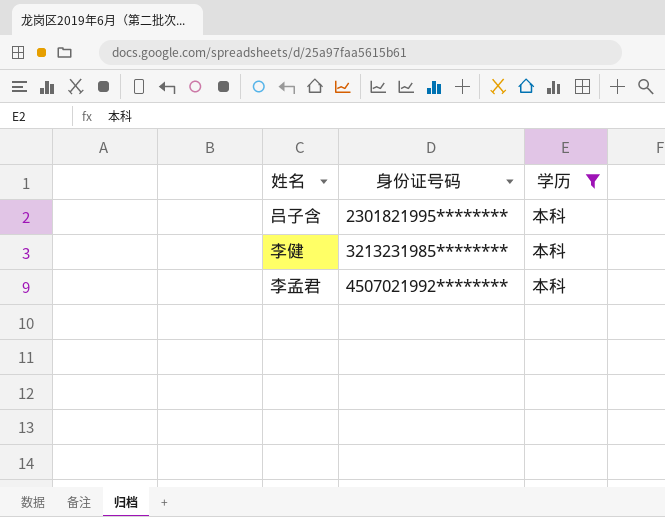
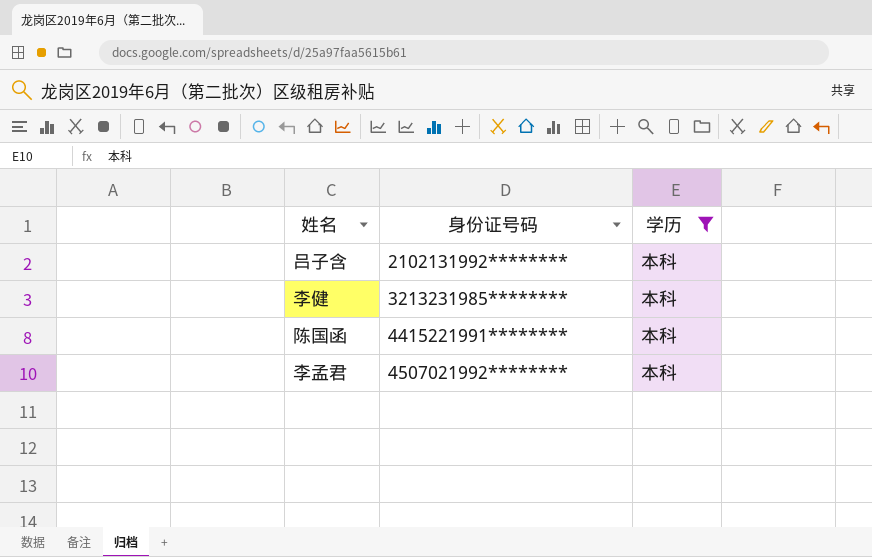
吕子含 | 身份证号码: 2301821995******** -> 2102131992********
row 陈国函: none -> 4415221991******** | 本科

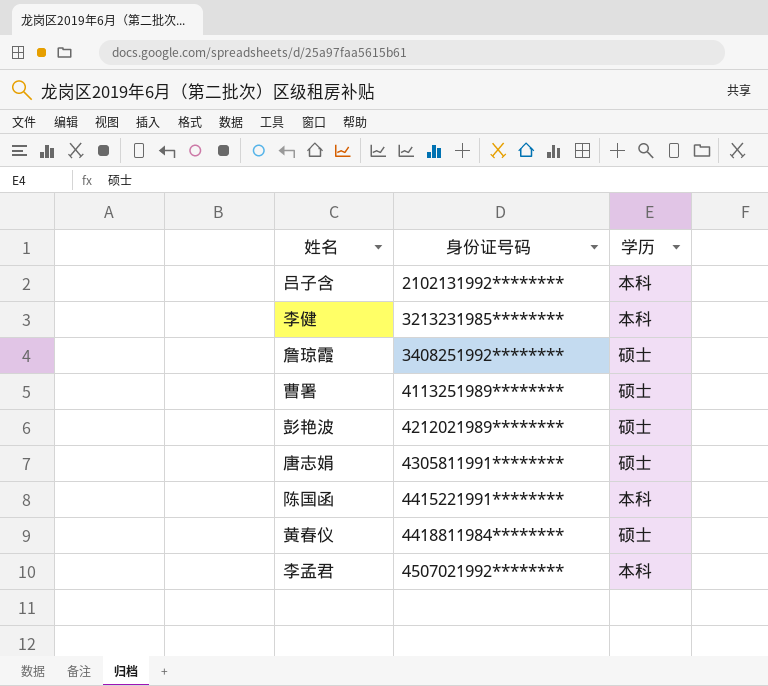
filter: 学历 = 本科 -> none

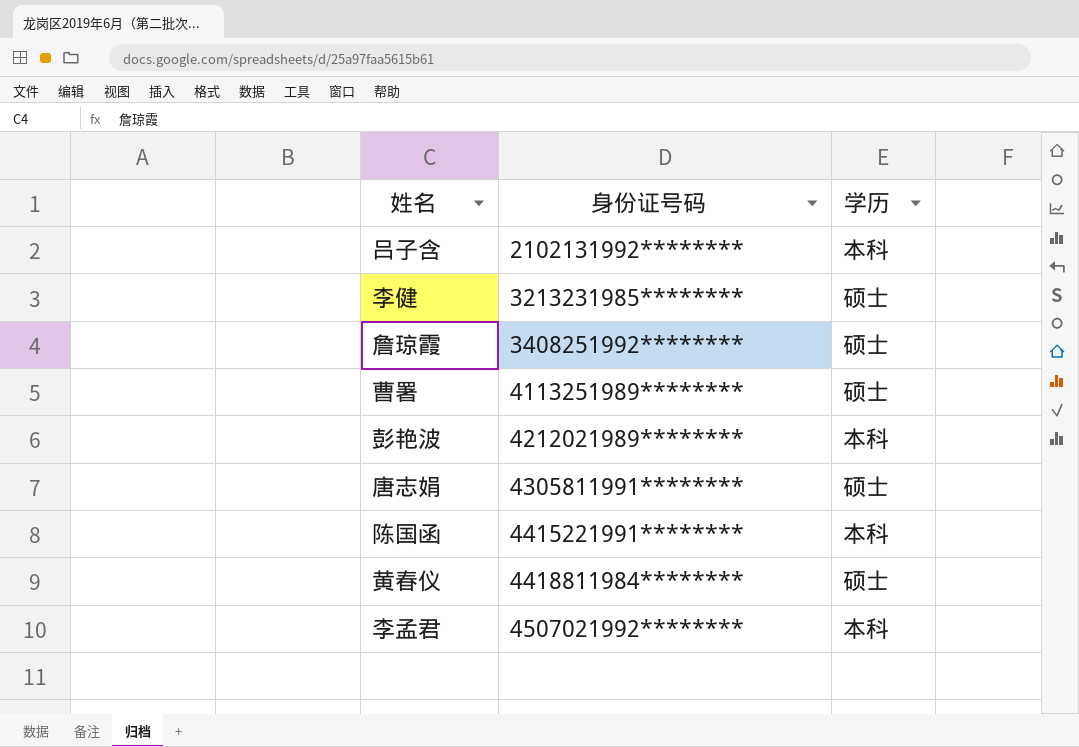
李健 | 学历: 本科 -> 硕士
彭艳波 | 学历: 硕士 -> 本科

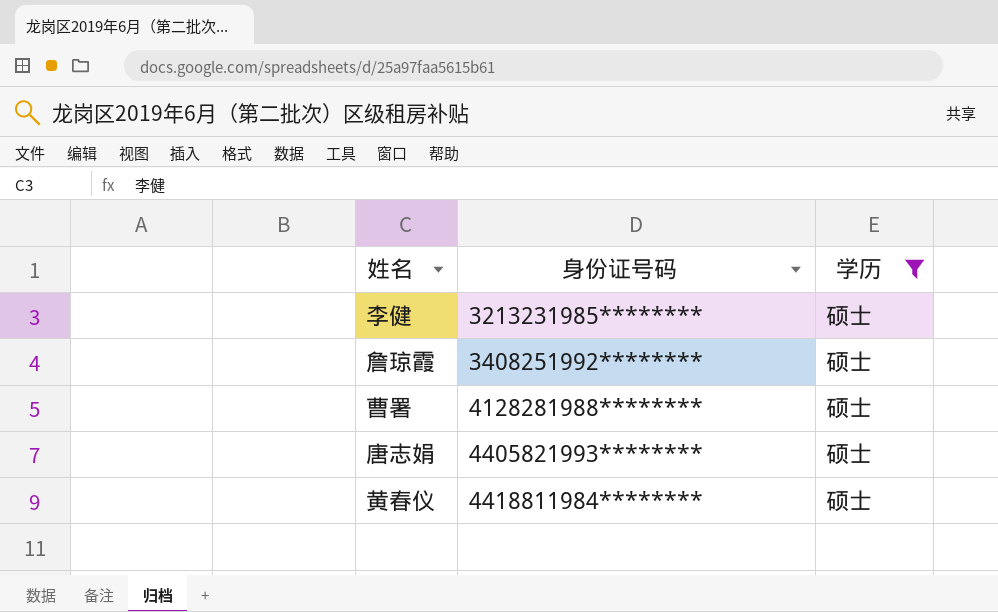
filter: none -> 学历 = 硕士
曹署 | 身份证号码: 4113251989******** -> 4128281988********
唐志娟 | 身份证号码: 4305811991******** -> 4405821993********

